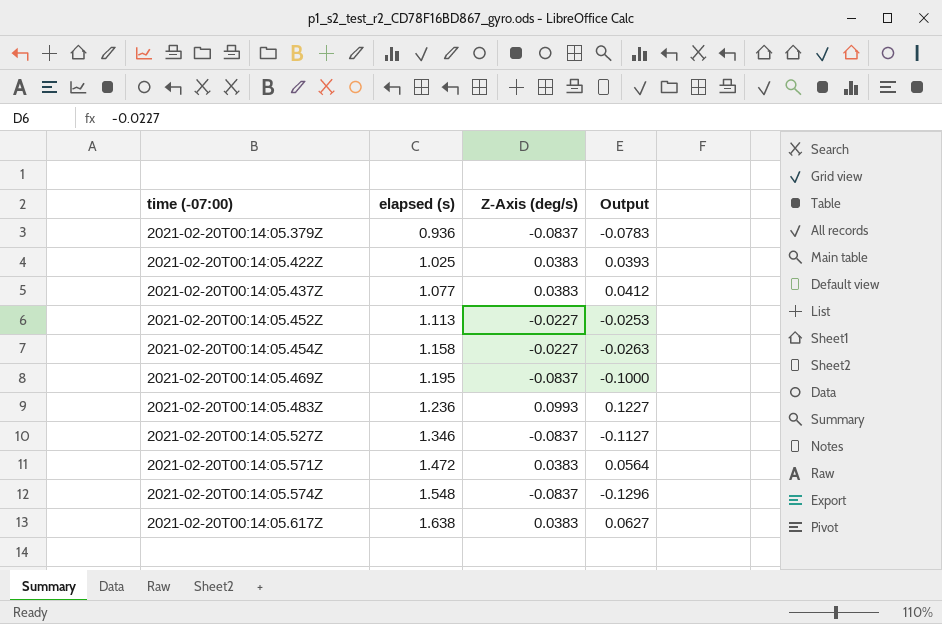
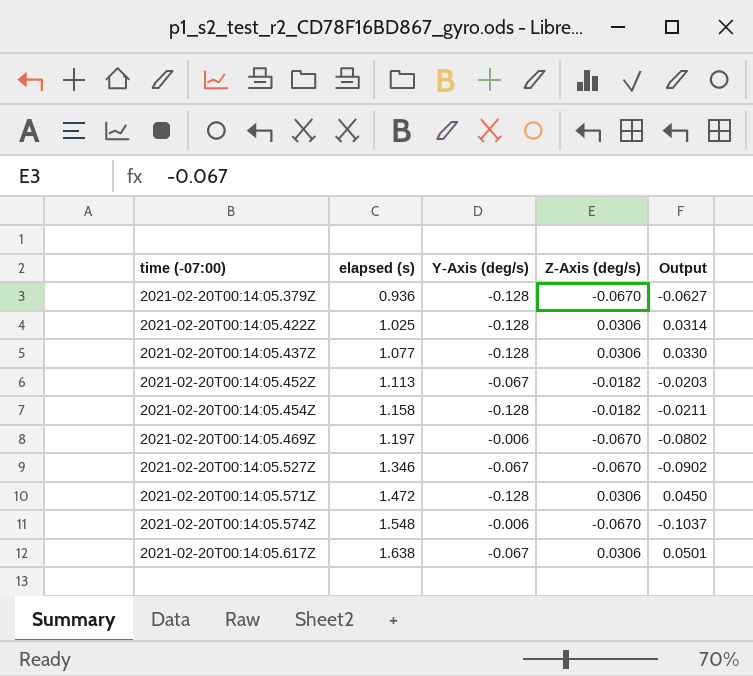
column Y-Axis (deg/s) | position: none -> 3
row 2021-02-20T00:14:05.483Z: 1.236 | 0.0993 | 0.1227 -> none
2021-02-20T00:14:05.379Z | Z-Axis (deg/s): -0.0837 -> -0.0670
2021-02-20T00:14:05.379Z | Output: -0.0783 -> -0.0627
2021-02-20T00:14:05.422Z | Z-Axis (deg/s): 0.0383 -> 0.0306
2021-02-20T00:14:05.422Z | Output: 0.0393 -> 0.0314
2021-02-20T00:14:05.437Z | Z-Axis (deg/s): 0.0383 -> 0.0306
2021-02-20T00:14:05.437Z | Output: 0.0412 -> 0.0330
2021-02-20T00:14:05.452Z | Z-Axis (deg/s): -0.0227 -> -0.0182
2021-02-20T00:14:05.452Z | Output: -0.0253 -> -0.0203
2021-02-20T00:14:05.454Z | Z-Axis (deg/s): -0.0227 -> -0.0182
2021-02-20T00:14:05.454Z | Output: -0.0263 -> -0.0211
2021-02-20T00:14:05.469Z | elapsed (s): 1.195 -> 1.197
2021-02-20T00:14:05.469Z | Z-Axis (deg/s): -0.0837 -> -0.0670
2021-02-20T00:14:05.469Z | Output: -0.1000 -> -0.0802
2021-02-20T00:14:05.527Z | Z-Axis (deg/s): -0.0837 -> -0.0670
2021-02-20T00:14:05.527Z | Output: -0.1127 -> -0.0902
2021-02-20T00:14:05.571Z | Z-Axis (deg/s): 0.0383 -> 0.0306
2021-02-20T00:14:05.571Z | Output: 0.0564 -> 0.0450
2021-02-20T00:14:05.574Z | Z-Axis (deg/s): -0.0837 -> -0.0670
2021-02-20T00:14:05.574Z | Output: -0.1296 -> -0.1037
2021-02-20T00:14:05.617Z | Z-Axis (deg/s): 0.0383 -> 0.0306
2021-02-20T00:14:05.617Z | Output: 0.0627 -> 0.0501

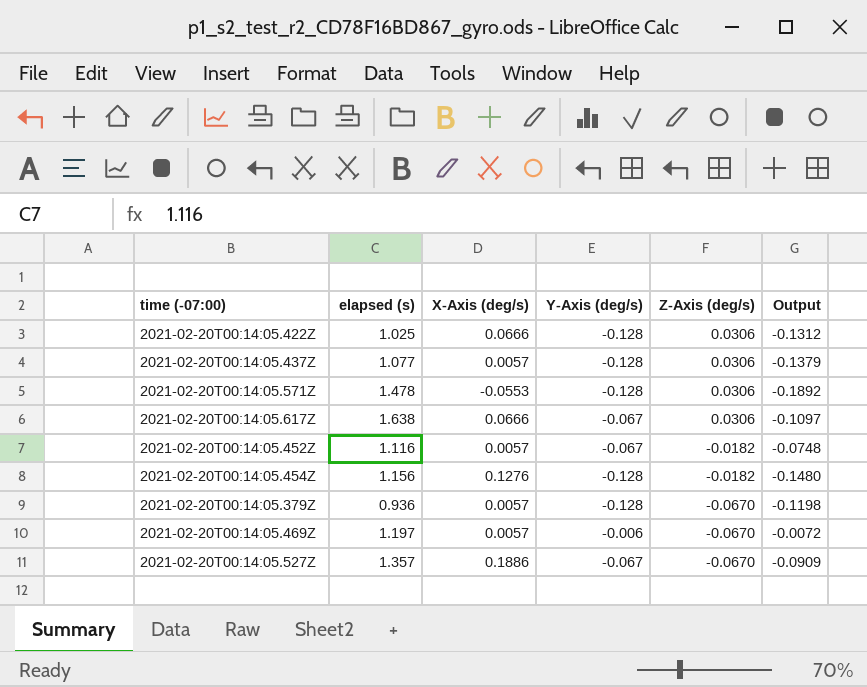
row order: time (-07:00) ascending -> Z-Axis (deg/s) descending
column X-Axis (deg/s) | position: none -> 3
column Output | formula: [elapsed (s)] * [Z-Axis (deg/s)] -> [elapsed (s)] * [Y-Axis (deg/s)]
row 2021-02-20T00:14:05.574Z: 1.548 | -0.006 | -0.0670 | -0.1037 -> none
2021-02-20T00:14:05.571Z | elapsed (s): 1.472 -> 1.478
2021-02-20T00:14:05.452Z | elapsed (s): 1.113 -> 1.116
2021-02-20T00:14:05.454Z | elapsed (s): 1.158 -> 1.156
2021-02-20T00:14:05.527Z | elapsed (s): 1.346 -> 1.357

